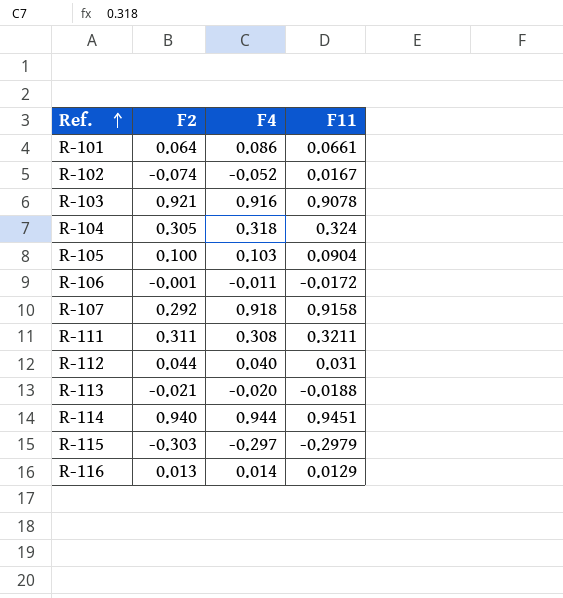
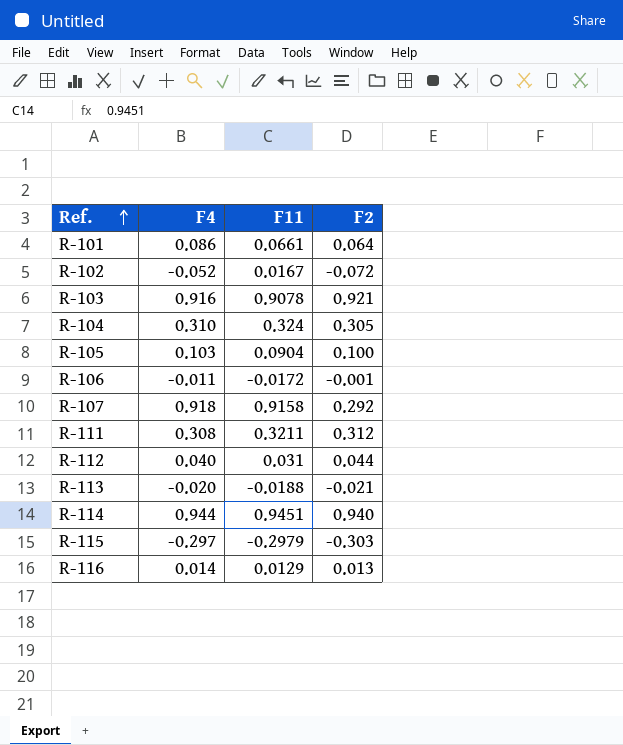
column F2 | position: 2 -> 4
R-102 | F2: -0.074 -> -0.072
R-104 | F4: 0.318 -> 0.310
R-111 | F2: 0.311 -> 0.312

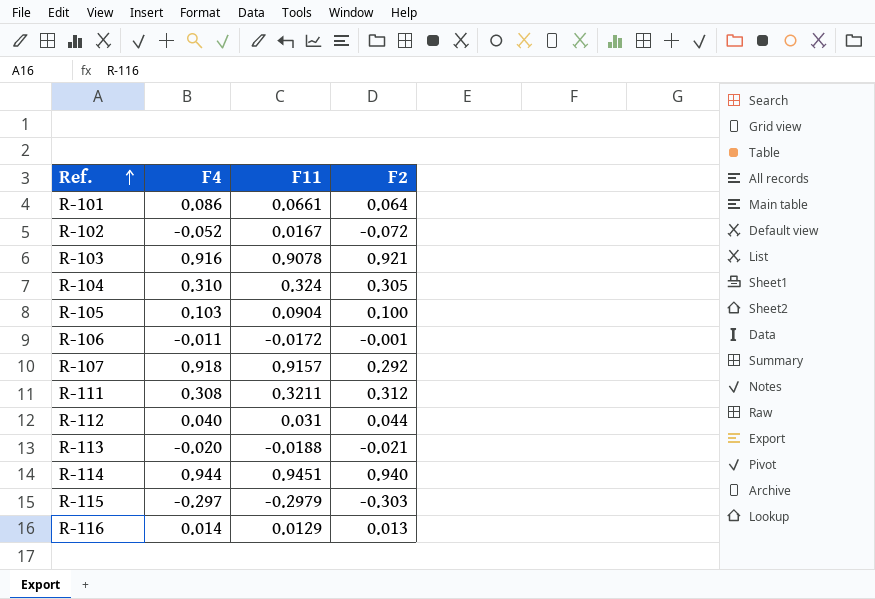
R-107 | F11: 0.9158 -> 0.9157

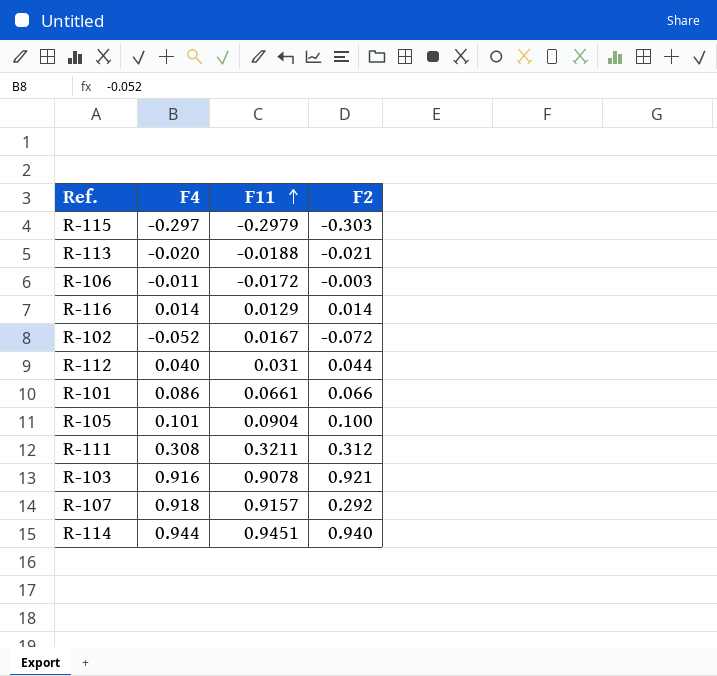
row order: Ref. ascending -> F11 ascending
row R-104: 0.310 | 0.324 | 0.305 -> none
R-106 | F2: -0.001 -> -0.003
R-116 | F2: 0.013 -> 0.014
R-101 | F2: 0.064 -> 0.066
R-105 | F4: 0.103 -> 0.101

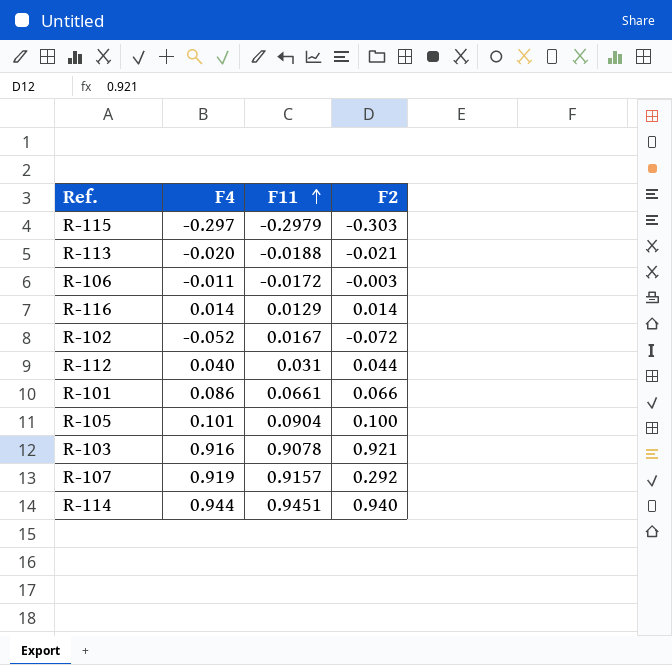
row R-111: 0.308 | 0.3211 | 0.312 -> none
R-107 | F4: 0.918 -> 0.919

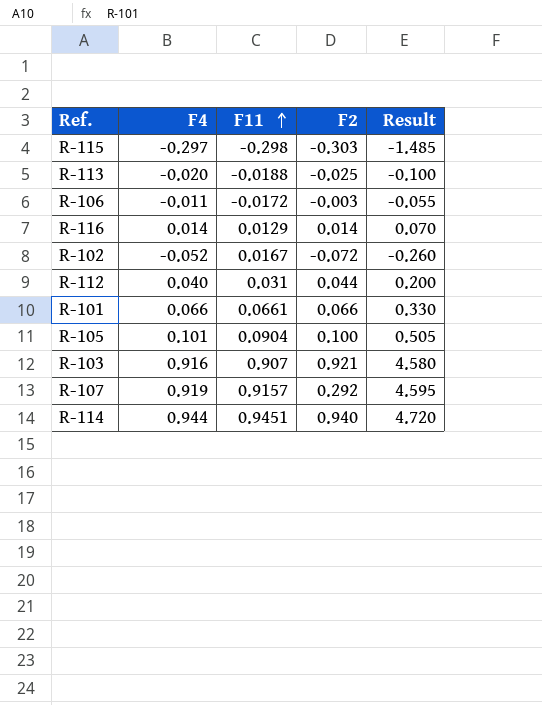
column Result | formula: none -> [F4] * 5
R-115 | F11: -0.2979 -> -0.298
R-113 | F2: -0.021 -> -0.025
R-101 | F4: 0.086 -> 0.066
R-103 | F11: 0.9078 -> 0.907

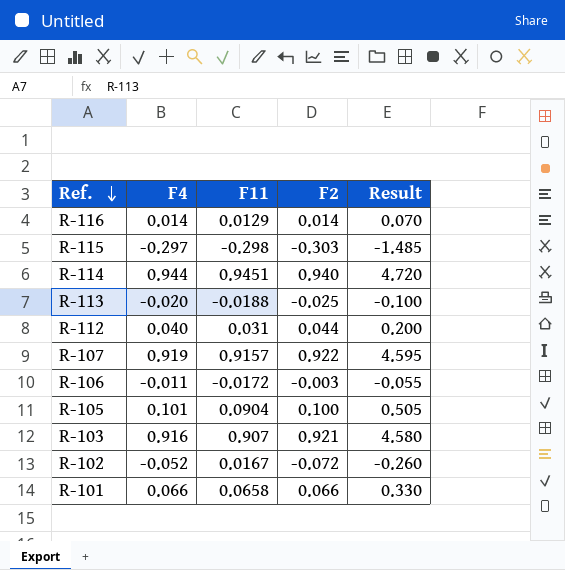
row order: F11 ascending -> Ref. descending
R-107 | F2: 0.292 -> 0.922
R-101 | F11: 0.0661 -> 0.0658

